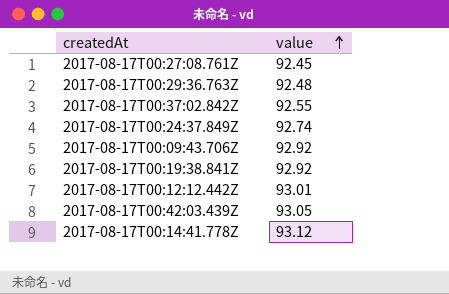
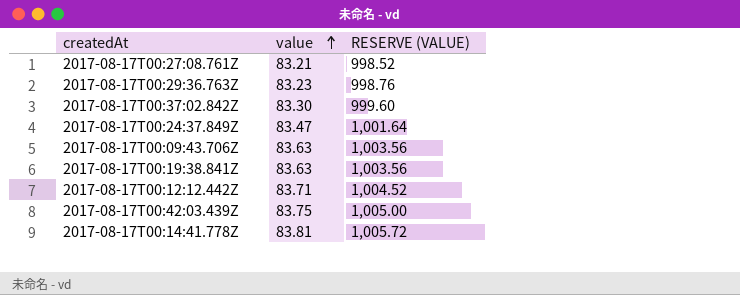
column RESERVE (VALUE) | formula: none -> [value] * 12
2017-08-17T00:27:08.761Z | value: 92.45 -> 83.21
2017-08-17T00:29:36.763Z | value: 92.48 -> 83.23
2017-08-17T00:37:02.842Z | value: 92.55 -> 83.30
2017-08-17T00:24:37.849Z | value: 92.74 -> 83.47
2017-08-17T00:09:43.706Z | value: 92.92 -> 83.63
2017-08-17T00:19:38.841Z | value: 92.92 -> 83.63
2017-08-17T00:12:12.442Z | value: 93.01 -> 83.71
2017-08-17T00:42:03.439Z | value: 93.05 -> 83.75
2017-08-17T00:14:41.778Z | value: 93.12 -> 83.81

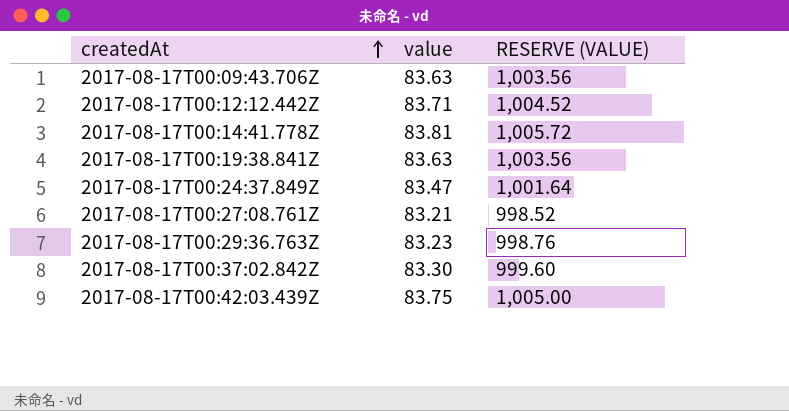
row order: value ascending -> createdAt ascending

